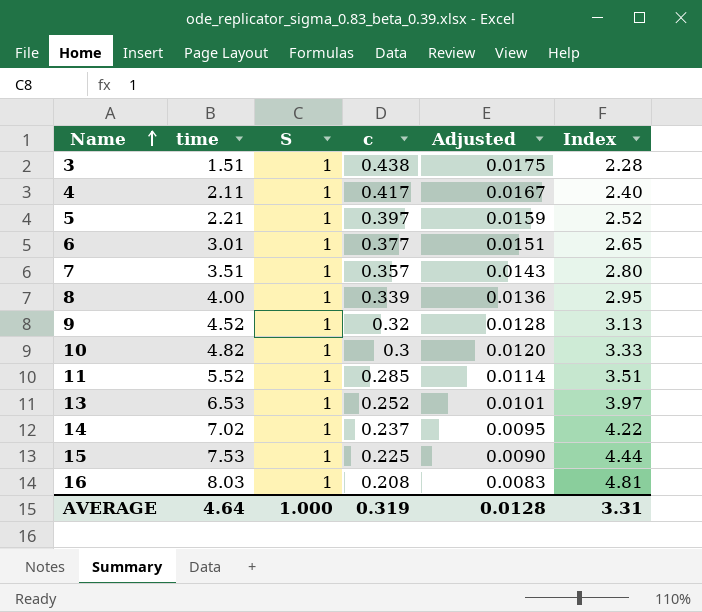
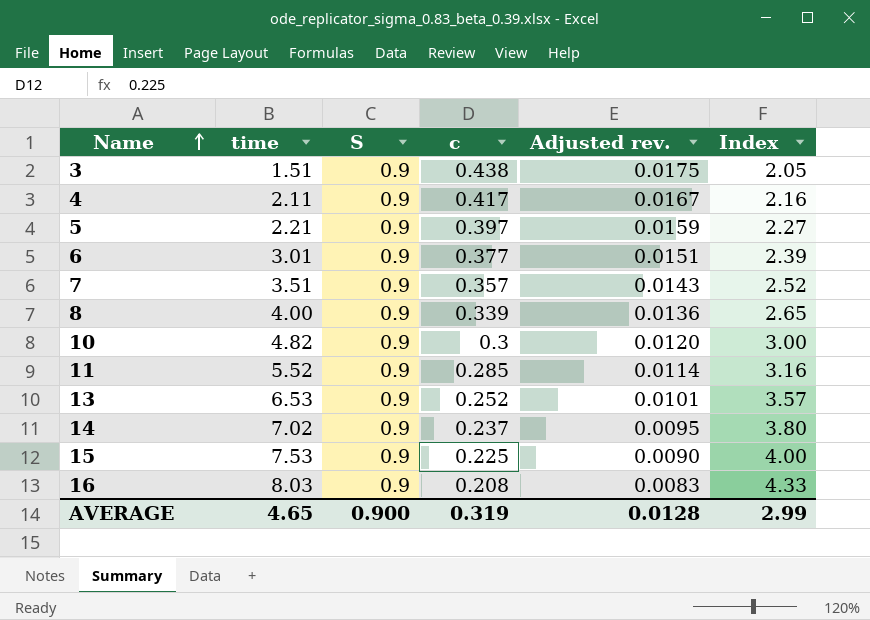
column name: Adjusted -> Adjusted rev.
row 9: 4.52 | 1 | 0.32 | 0.0128 | 3.13 -> none
3 | S: 1 -> 0.9
3 | Index: 2.28 -> 2.05
4 | S: 1 -> 0.9
4 | Index: 2.40 -> 2.16
5 | S: 1 -> 0.9
5 | Index: 2.52 -> 2.27
6 | S: 1 -> 0.9
6 | Index: 2.65 -> 2.39
7 | S: 1 -> 0.9
7 | Index: 2.80 -> 2.52
8 | S: 1 -> 0.9
8 | Index: 2.95 -> 2.65
10 | S: 1 -> 0.9
10 | Index: 3.33 -> 3.00
11 | S: 1 -> 0.9
11 | Index: 3.51 -> 3.16
13 | S: 1 -> 0.9
13 | Index: 3.97 -> 3.57
14 | S: 1 -> 0.9
14 | Index: 4.22 -> 3.80
15 | S: 1 -> 0.9
15 | Index: 4.44 -> 4.00
16 | S: 1 -> 0.9
16 | Index: 4.81 -> 4.33
AVERAGE | time: 4.64 -> 4.65
AVERAGE | S: 1.000 -> 0.900
AVERAGE | Index: 3.31 -> 2.99

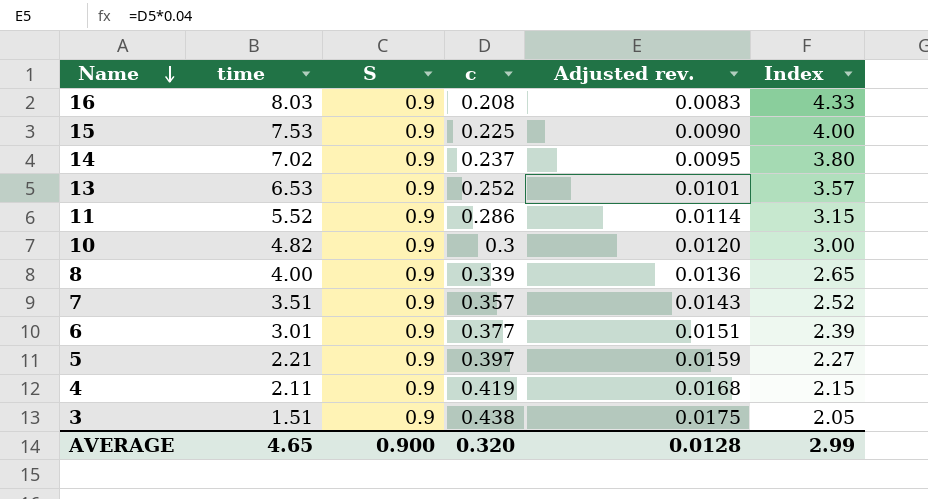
row order: Name ascending -> Name descending
11 | c: 0.285 -> 0.286
11 | Index: 3.16 -> 3.15
4 | c: 0.417 -> 0.419
4 | Adjusted rev.: 0.0167 -> 0.0168
4 | Index: 2.16 -> 2.15
AVERAGE | c: 0.319 -> 0.320

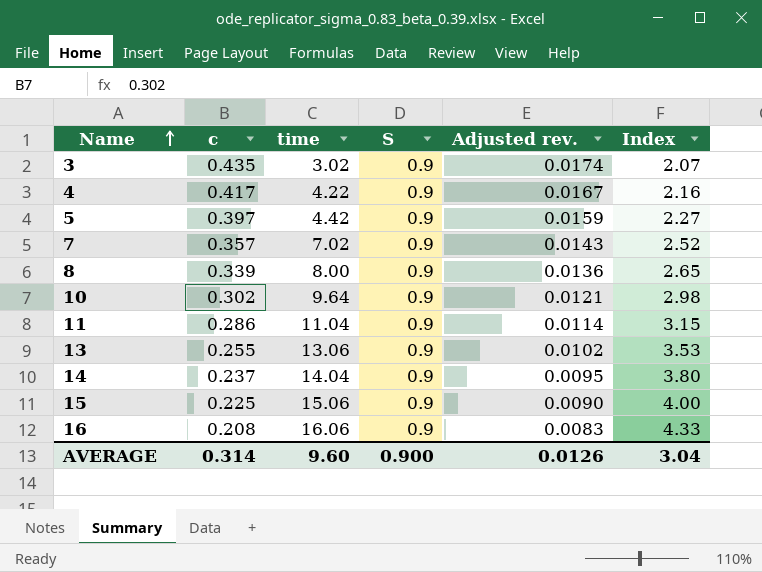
row order: Name descending -> Name ascending
column c | position: 4 -> 2
row 6: 3.01 | 0.9 | 0.377 | 0.0151 | 2.39 -> none
3 | c: 0.438 -> 0.435
3 | time: 1.51 -> 3.02
3 | Adjusted rev.: 0.0175 -> 0.0174
3 | Index: 2.05 -> 2.07
4 | c: 0.419 -> 0.417
4 | time: 2.11 -> 4.22
4 | Adjusted rev.: 0.0168 -> 0.0167
4 | Index: 2.15 -> 2.16
5 | time: 2.21 -> 4.42
7 | time: 3.51 -> 7.02
8 | time: 4.00 -> 8.00
10 | c: 0.3 -> 0.302
10 | time: 4.82 -> 9.64
10 | Adjusted rev.: 0.0120 -> 0.0121
10 | Index: 3.00 -> 2.98
11 | time: 5.52 -> 11.04
13 | c: 0.252 -> 0.255
13 | time: 6.53 -> 13.06
13 | Adjusted rev.: 0.0101 -> 0.0102
13 | Index: 3.57 -> 3.53
14 | time: 7.02 -> 14.04
15 | time: 7.53 -> 15.06
16 | time: 8.03 -> 16.06
AVERAGE | c: 0.320 -> 0.314
AVERAGE | time: 4.65 -> 9.60
AVERAGE | Adjusted rev.: 0.0128 -> 0.0126
AVERAGE | Index: 2.99 -> 3.04

